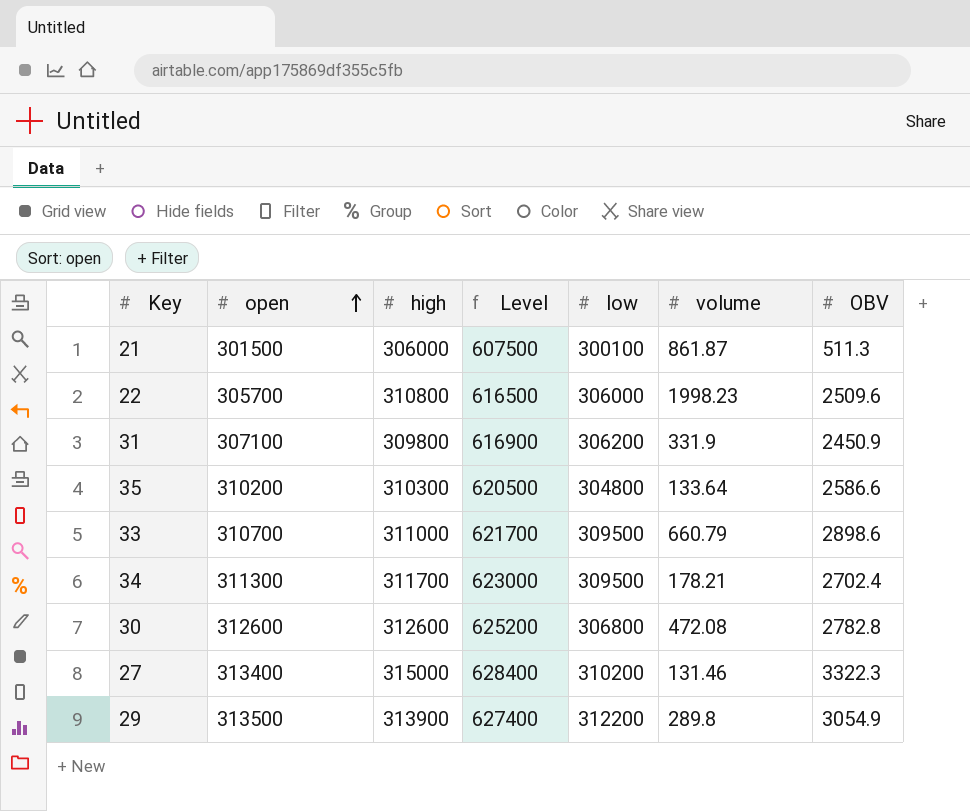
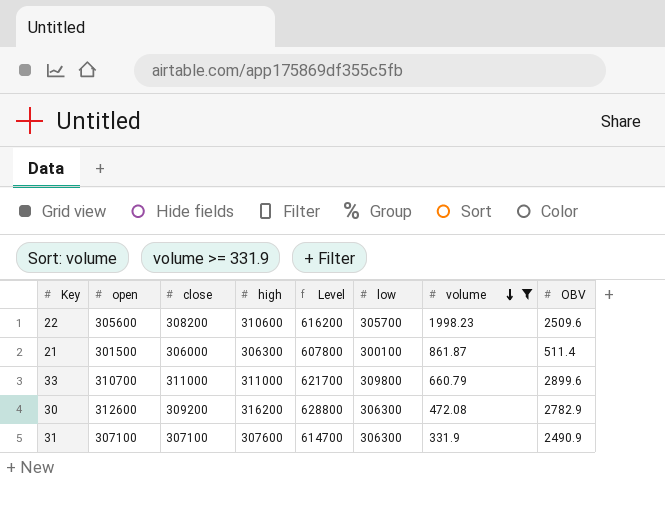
filter: none -> volume >= 331.9
row order: open ascending -> volume descending
column close | position: none -> 3
22 | open: 305700 -> 305600
22 | high: 310800 -> 310600
22 | Level: 616500 -> 616200
22 | low: 306000 -> 305700
21 | high: 306000 -> 306300
21 | Level: 607500 -> 607800
21 | OBV: 511.3 -> 511.4
33 | low: 309500 -> 309800
33 | OBV: 2898.6 -> 2899.6
30 | high: 312600 -> 316200
30 | Level: 625200 -> 628800
30 | low: 306800 -> 306300
30 | OBV: 2782.8 -> 2782.9
31 | high: 309800 -> 307600
31 | Level: 616900 -> 614700
31 | low: 306200 -> 306300
31 | OBV: 2450.9 -> 2490.9

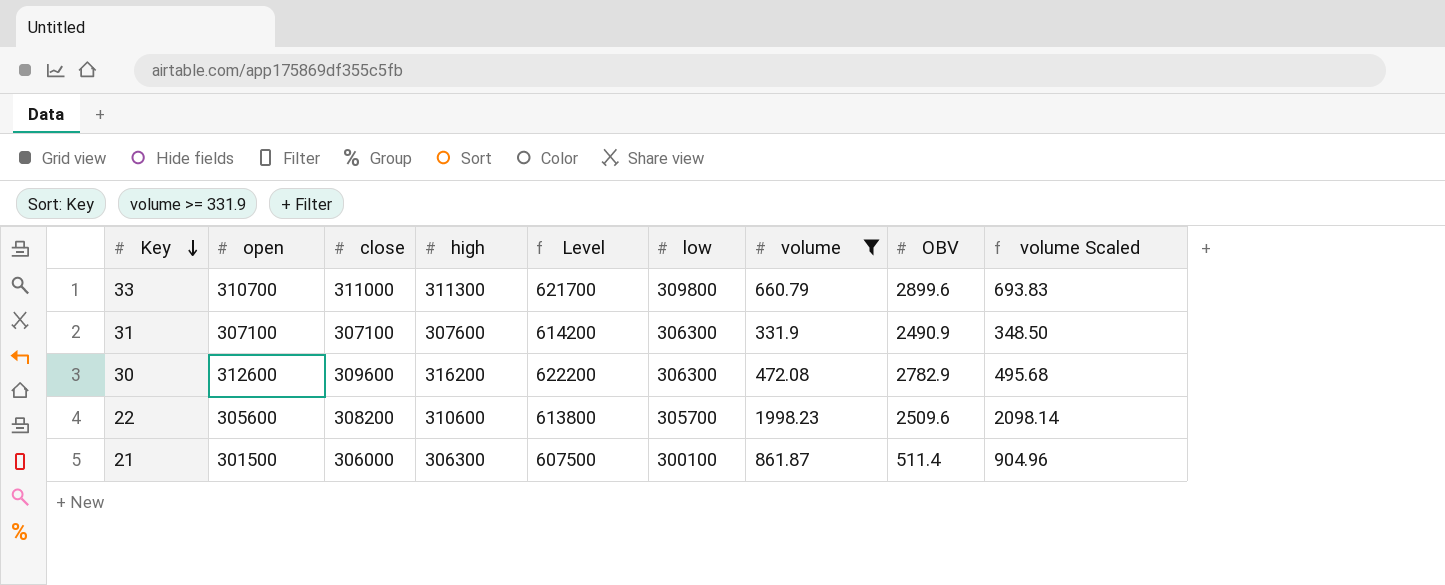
row order: volume descending -> Key descending
column Level | formula: [open] + [high] -> [open] + [close]
column volume Scaled | formula: none -> [volume] * 1.05
33 | high: 311000 -> 311300
30 | close: 309200 -> 309600

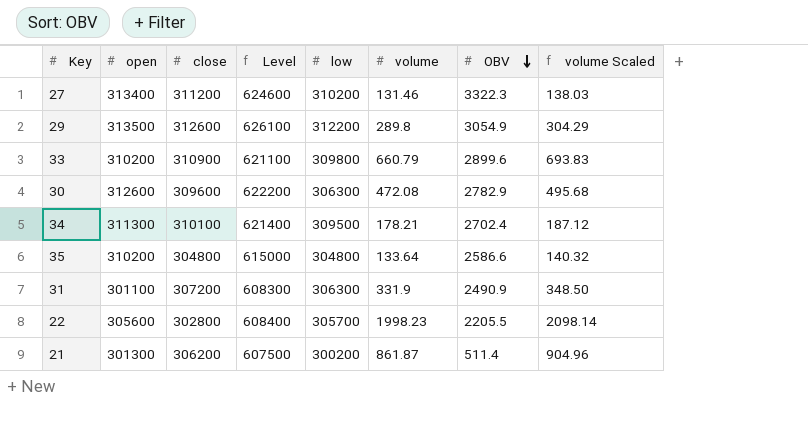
filter: volume >= 331.9 -> none
row order: Key descending -> OBV descending
column high | position: 4 -> none
33 | open: 310700 -> 310200
33 | close: 311000 -> 310900
33 | Level: 621700 -> 621100
31 | open: 307100 -> 301100
31 | close: 307100 -> 307200
31 | Level: 614200 -> 608300
22 | close: 308200 -> 302800
22 | Level: 613800 -> 608400
22 | OBV: 2509.6 -> 2205.5
21 | open: 301500 -> 301300
21 | close: 306000 -> 306200
21 | low: 300100 -> 300200

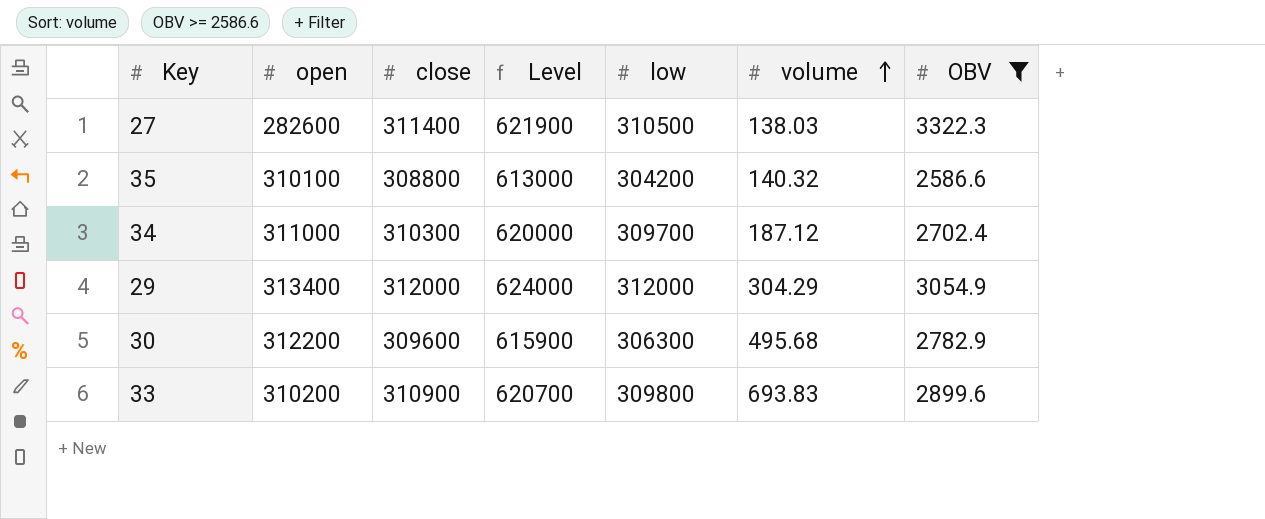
filter: none -> OBV >= 2586.6
row order: OBV descending -> volume ascending
column volume Scaled | formula: [volume] * 1.05 -> none
column Level | formula: [open] + [close] -> [close] + [low]
27 | open: 313400 -> 282600
27 | close: 311200 -> 311400
27 | low: 310200 -> 310500
27 | volume: 131.46 -> 138.03
35 | open: 310200 -> 310100
35 | close: 304800 -> 308800
35 | low: 304800 -> 304200
35 | volume: 133.64 -> 140.32
34 | open: 311300 -> 311000
34 | close: 310100 -> 310300
34 | low: 309500 -> 309700
34 | volume: 178.21 -> 187.12
29 | open: 313500 -> 313400
29 | close: 312600 -> 312000
29 | low: 312200 -> 312000
29 | volume: 289.8 -> 304.29
30 | open: 312600 -> 312200
30 | volume: 472.08 -> 495.68
33 | volume: 660.79 -> 693.83

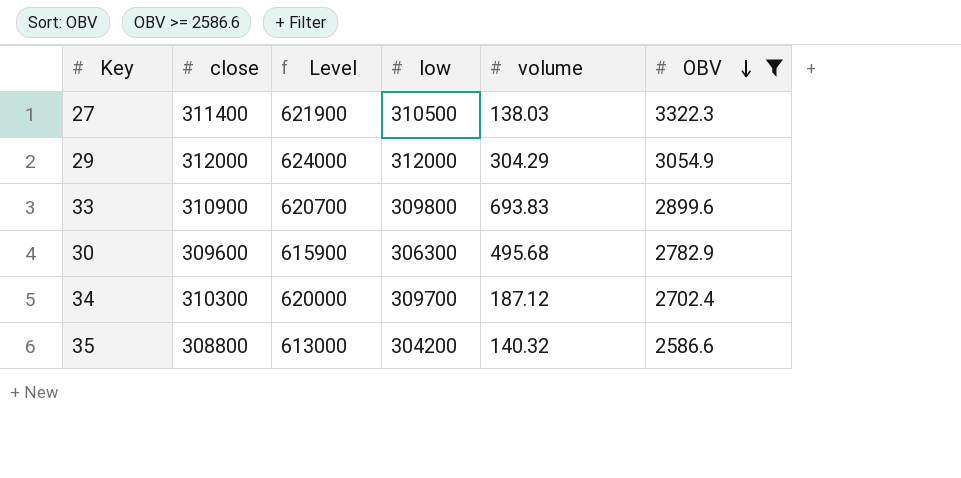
row order: volume ascending -> OBV descending
column open | position: 2 -> none

